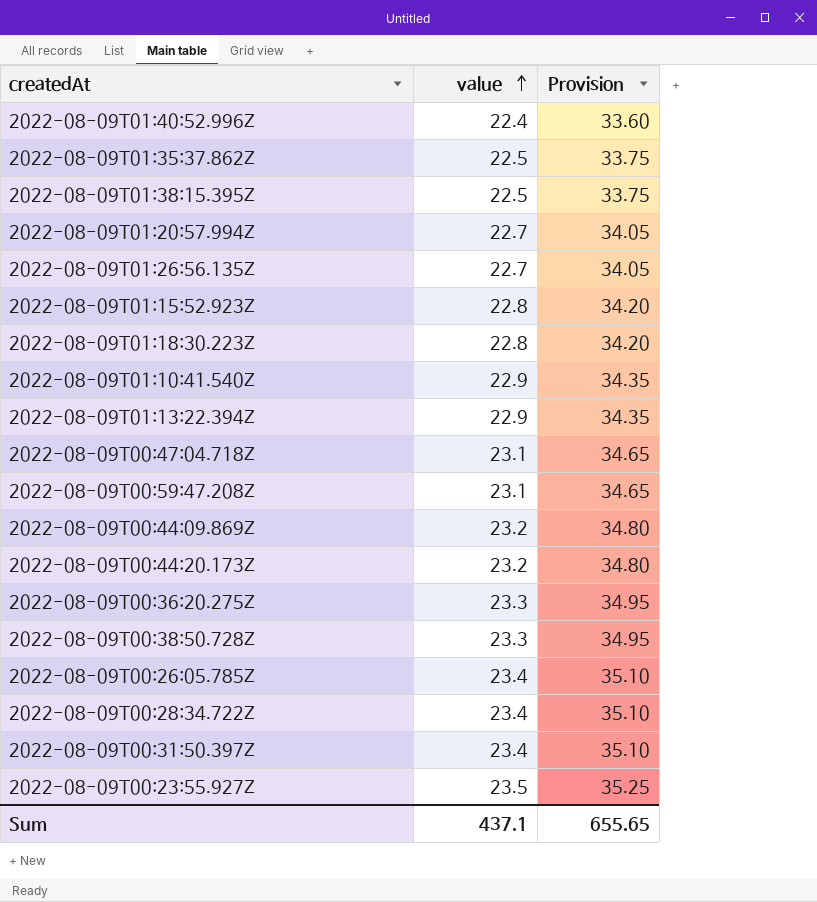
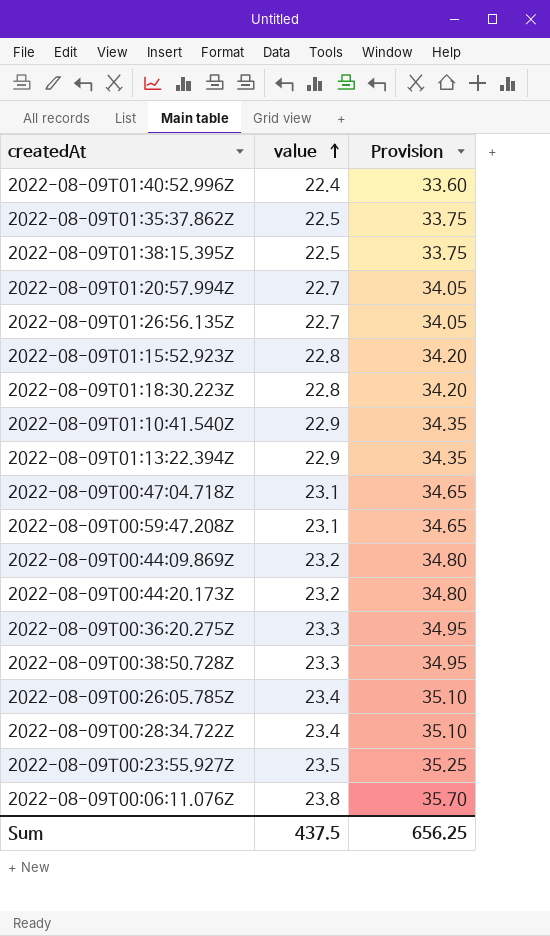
row 2022-08-09T00:31:50.397Z: 23.4 | 35.10 -> none
row 2022-08-09T00:06:11.076Z: none -> 23.8 | 35.70
Sum | value: 437.1 -> 437.5
Sum | Provision: 655.65 -> 656.25

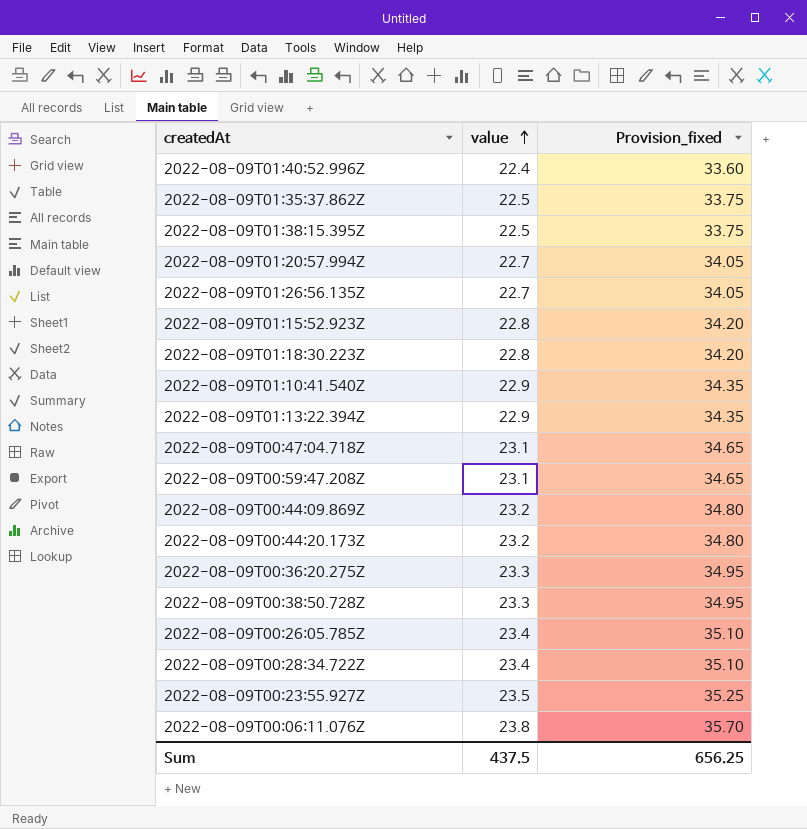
column name: Provision -> Provision_fixed

